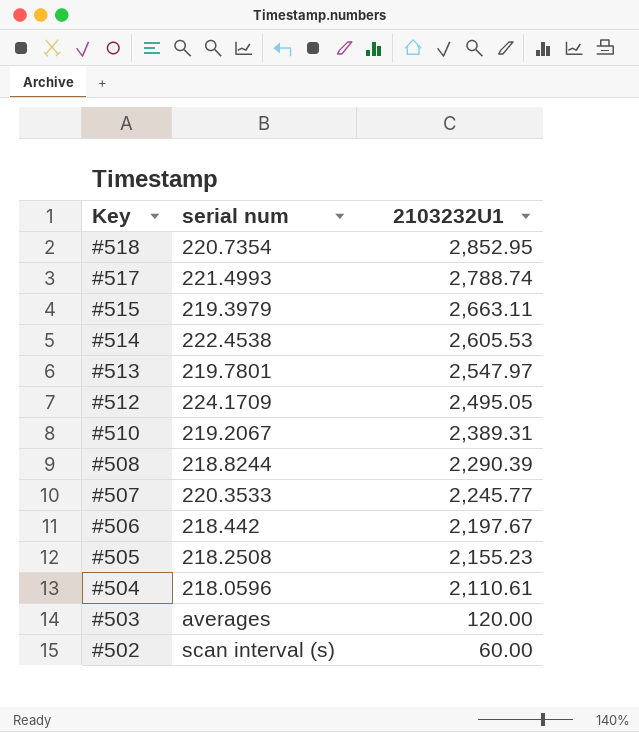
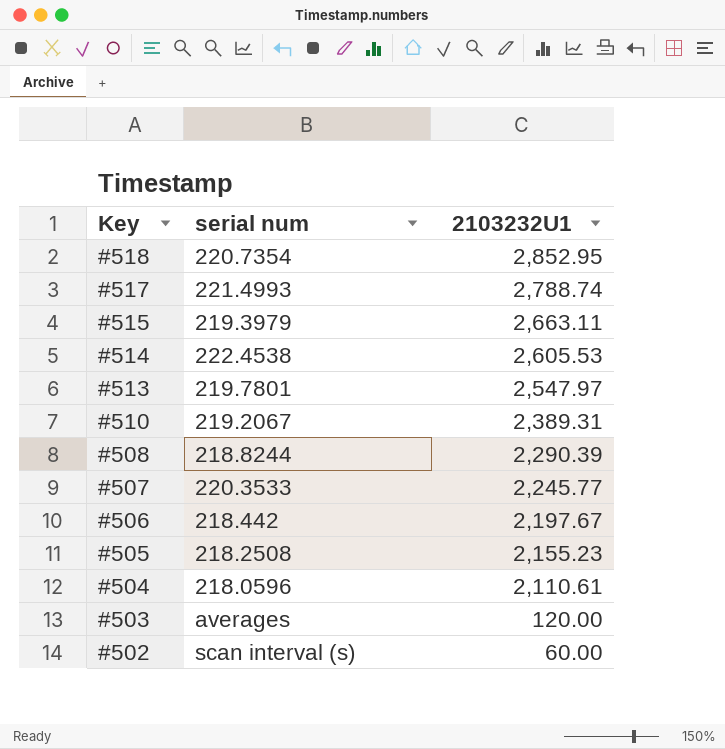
row #512: 224.1709 | 2,495.05 -> none

